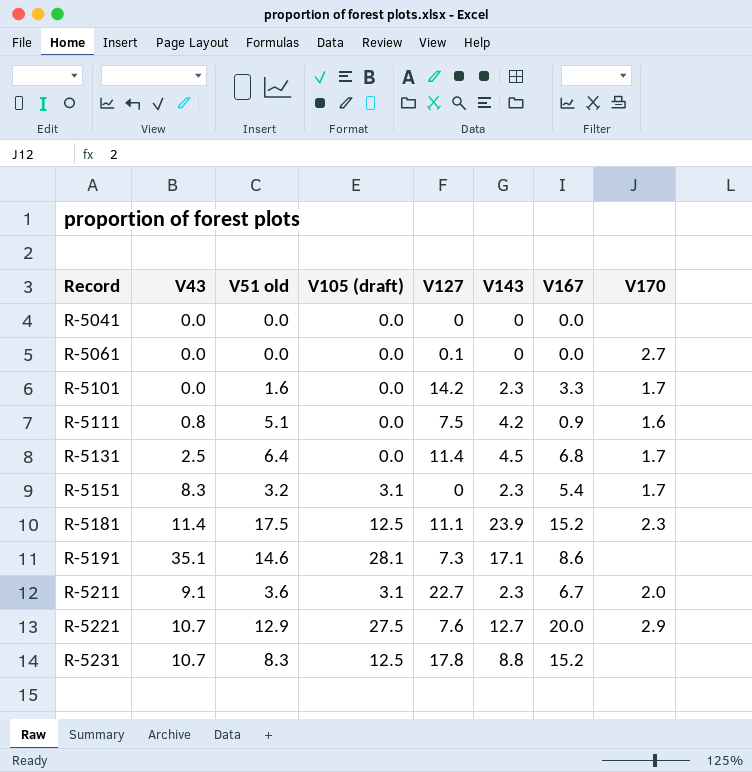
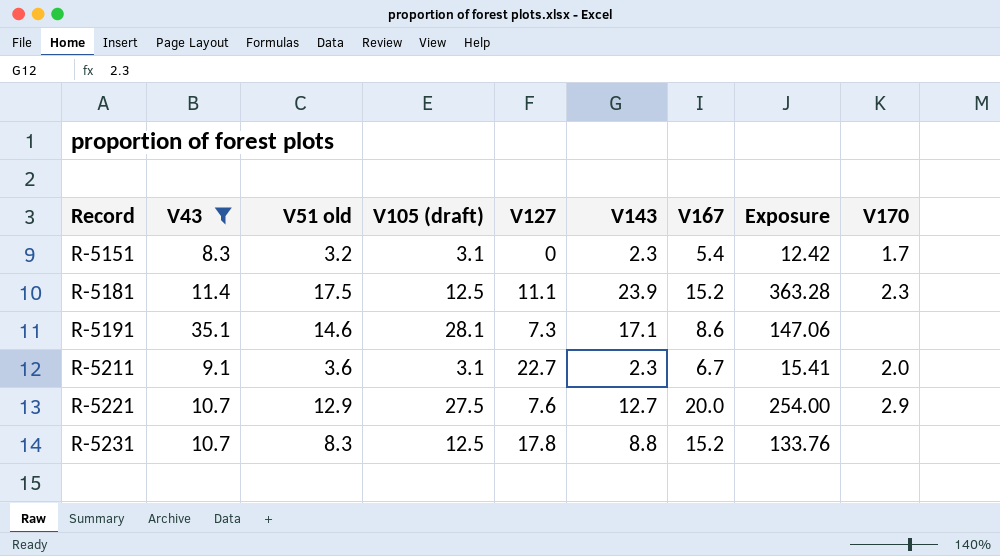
filter: none -> V43 >= 8.3
column Exposure | formula: none -> [V143] * [V167]

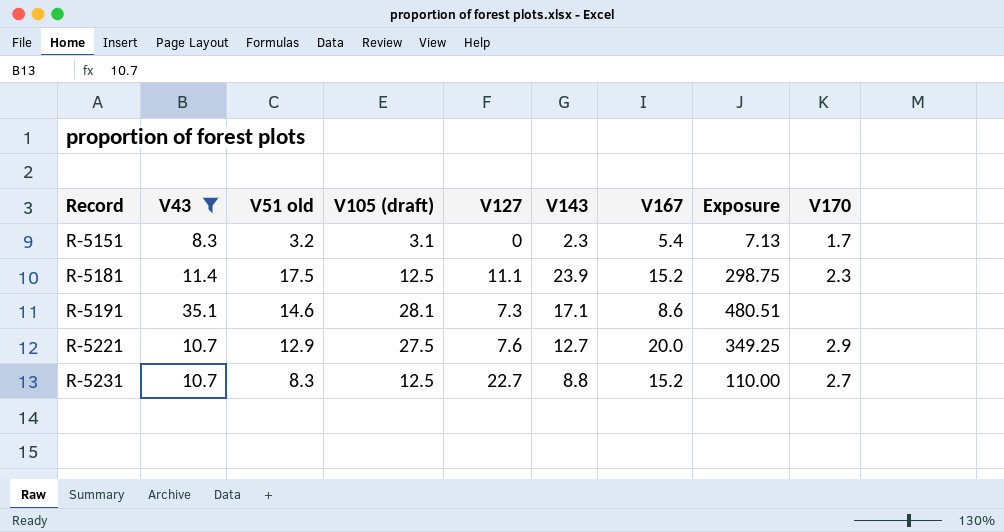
column Exposure | formula: [V143] * [V167] -> [V105 (draft)] * [V143]
row R-5211: 9.1 | 3.6 | 3.1 | 22.7 | 2.3 | 6.7 | 15.41 | 2.0 -> none
R-5231 | V127: 17.8 -> 22.7
R-5231 | V170: none -> 2.7

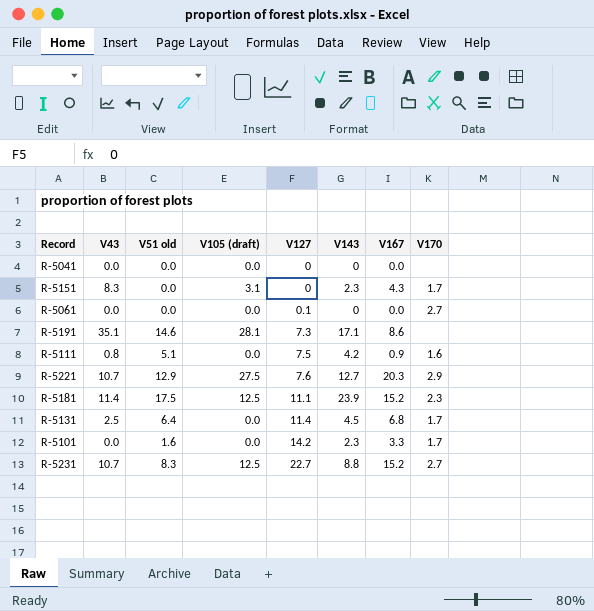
filter: V43 >= 8.3 -> none
row order: Record ascending -> V127 ascending
column Exposure | formula: [V105 (draft)] * [V143] -> none
R-5151 | V51 old: 3.2 -> 0.0
R-5151 | V167: 5.4 -> 4.3
R-5221 | V167: 20.0 -> 20.3

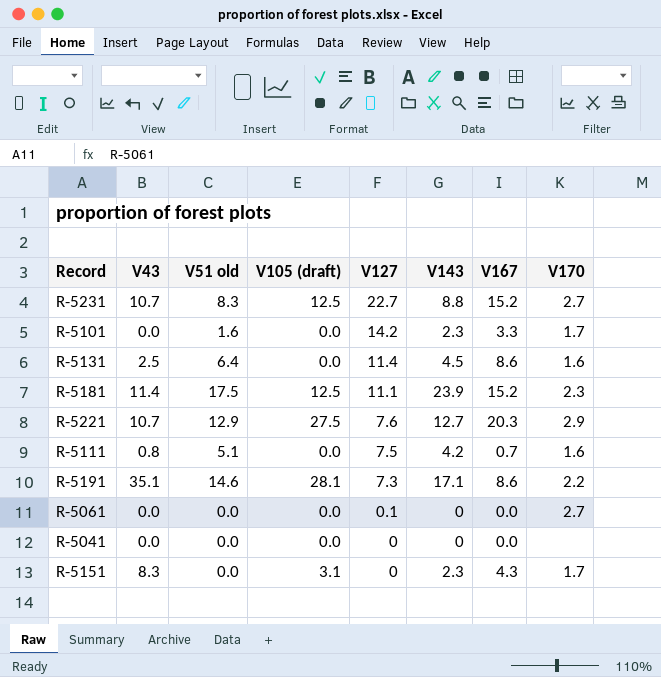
row order: V127 ascending -> V127 descending
R-5131 | V167: 6.8 -> 8.6
R-5131 | V170: 1.7 -> 1.6
R-5111 | V167: 0.9 -> 0.7
R-5191 | V170: none -> 2.2

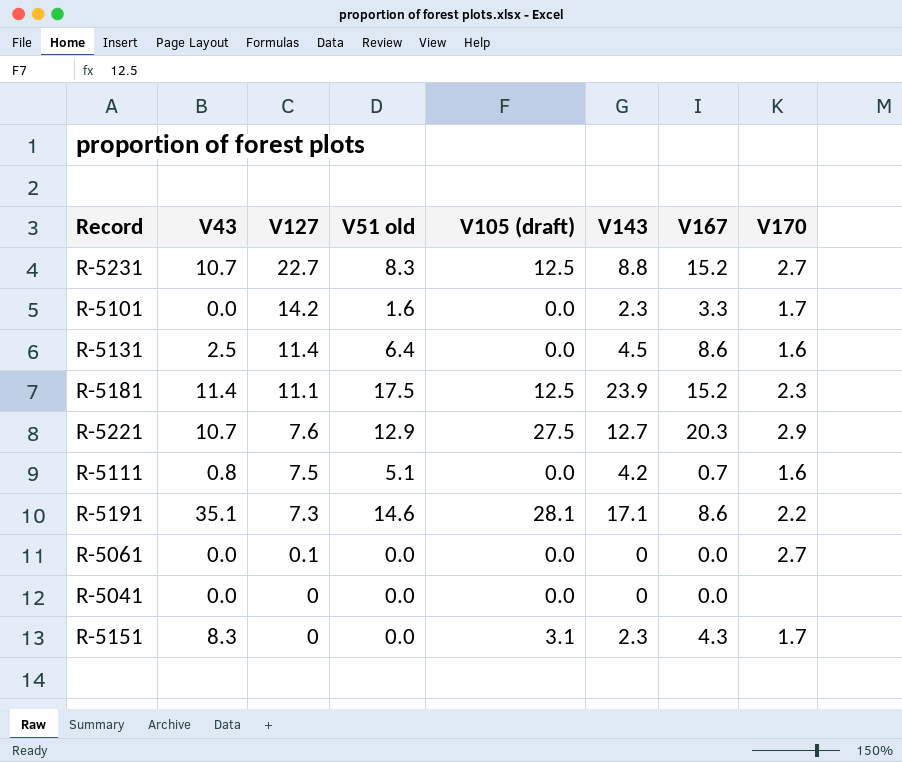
column V127 | position: 5 -> 3

